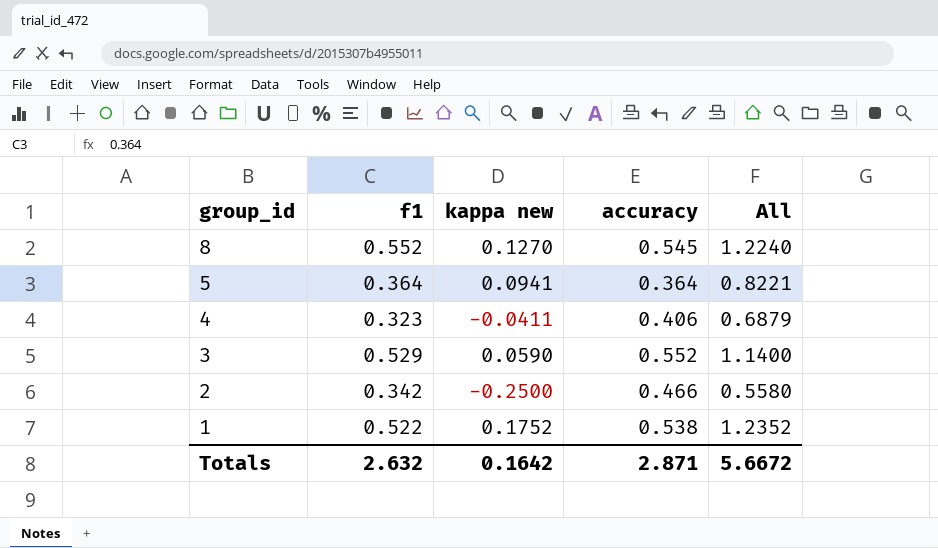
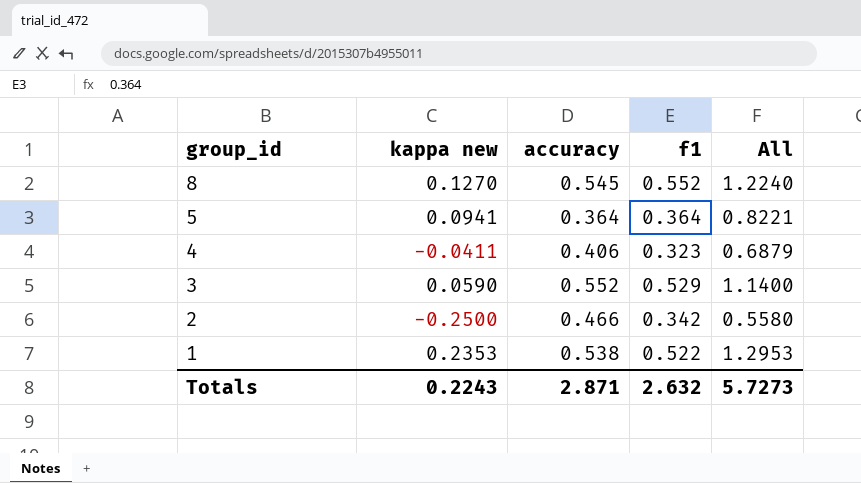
column f1 | position: 2 -> 4
1 | kappa new: 0.1752 -> 0.2353
1 | All: 1.2352 -> 1.2953
Totals | kappa new: 0.1642 -> 0.2243
Totals | All: 5.6672 -> 5.7273

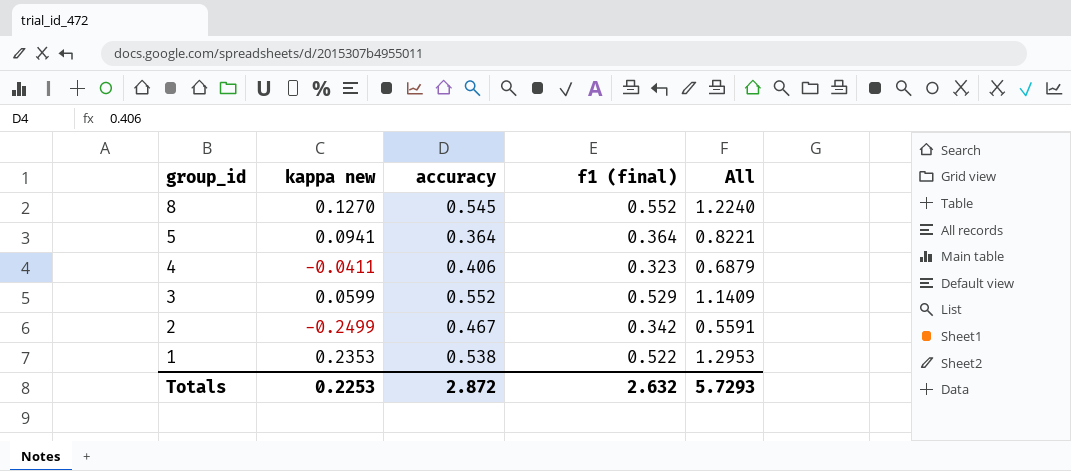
column name: f1 -> f1 (final)
3 | kappa new: 0.0590 -> 0.0599
3 | All: 1.1400 -> 1.1409
2 | kappa new: -0.2500 -> -0.2499
2 | accuracy: 0.466 -> 0.467
2 | All: 0.5580 -> 0.5591
Totals | kappa new: 0.2243 -> 0.2253
Totals | accuracy: 2.871 -> 2.872
Totals | All: 5.7273 -> 5.7293

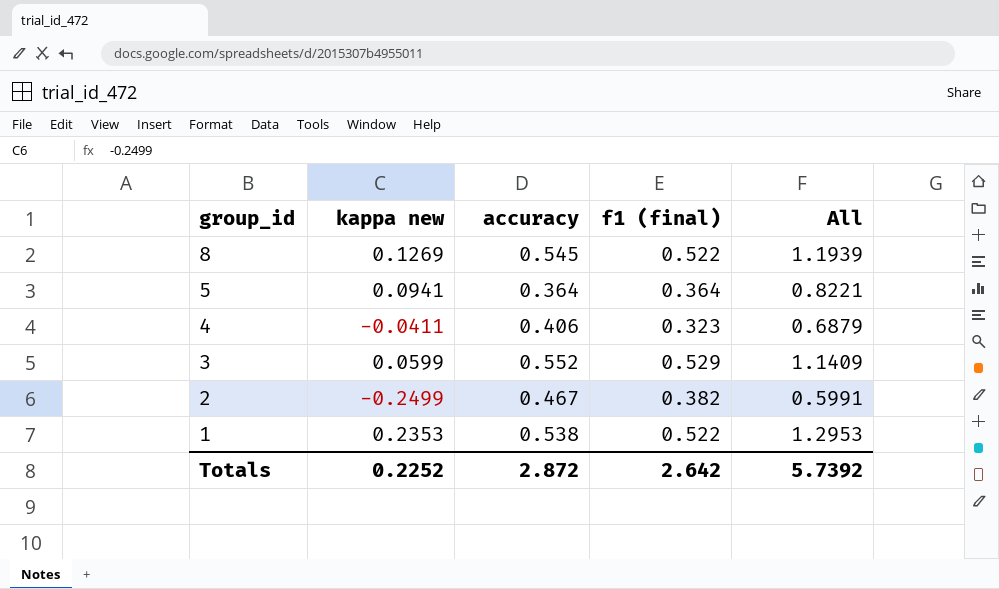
8 | kappa new: 0.1270 -> 0.1269
8 | f1 (final): 0.552 -> 0.522
8 | All: 1.2240 -> 1.1939
2 | f1 (final): 0.342 -> 0.382
2 | All: 0.5591 -> 0.5991
Totals | kappa new: 0.2253 -> 0.2252
Totals | f1 (final): 2.632 -> 2.642
Totals | All: 5.7293 -> 5.7392

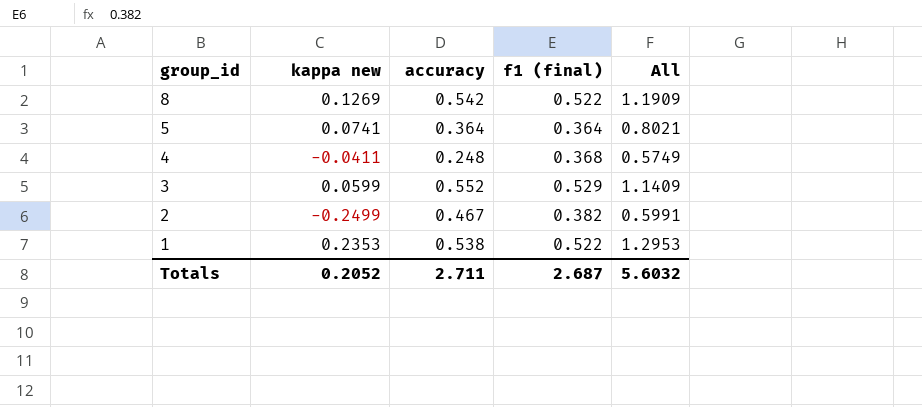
8 | accuracy: 0.545 -> 0.542
8 | All: 1.1939 -> 1.1909
5 | kappa new: 0.0941 -> 0.0741
5 | All: 0.8221 -> 0.8021
4 | accuracy: 0.406 -> 0.248
4 | f1 (final): 0.323 -> 0.368
4 | All: 0.6879 -> 0.5749
Totals | kappa new: 0.2252 -> 0.2052
Totals | accuracy: 2.872 -> 2.711
Totals | f1 (final): 2.642 -> 2.687
Totals | All: 5.7392 -> 5.6032

